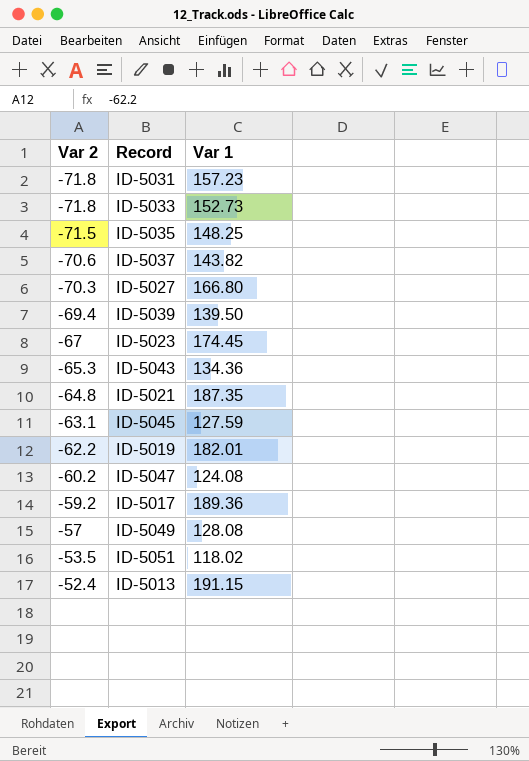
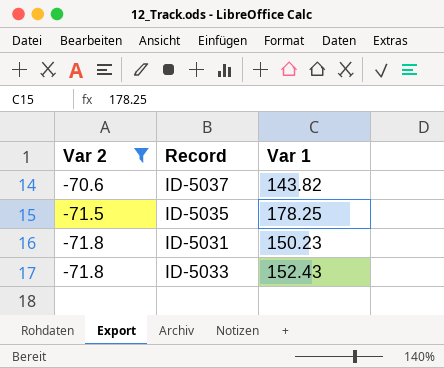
filter: none -> Var 2 <= -70.6
row order: Var 2 ascending -> Var 2 descending
ID-5035 | Var 1: 148.25 -> 178.25
ID-5031 | Var 1: 157.23 -> 150.23
ID-5033 | Var 1: 152.73 -> 152.43

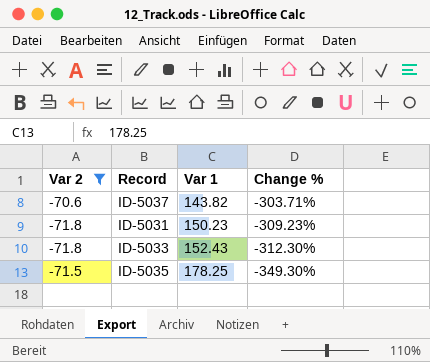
row order: Var 2 descending -> Var 1 ascending
column Change % | formula: none -> ([Var 1] - [Var 2]) / [Var 2]

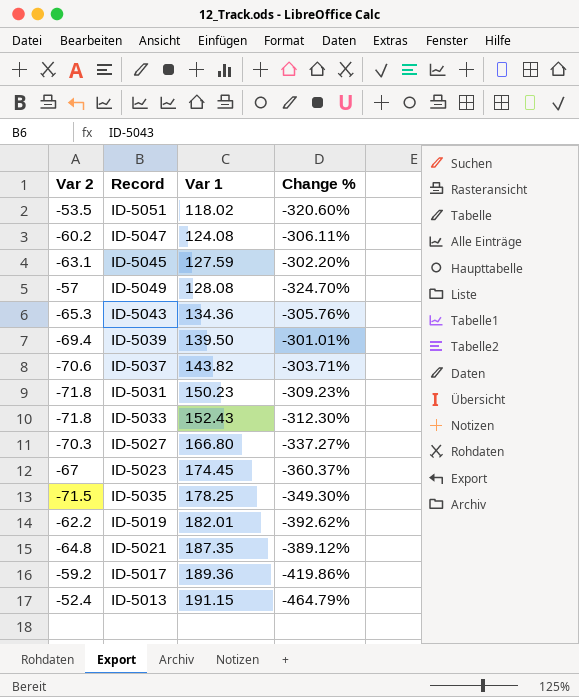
filter: Var 2 <= -70.6 -> none

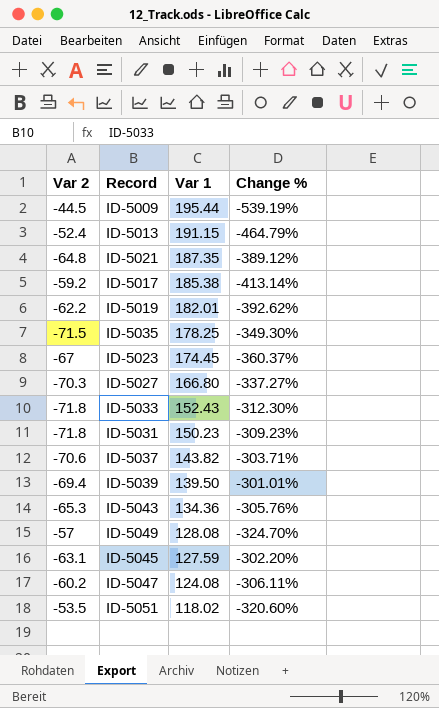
row order: Var 1 ascending -> Var 1 descending
row ID-5009: none -> -44.5 | 195.44 | -539.19%
ID-5017 | Var 1: 189.36 -> 185.38
ID-5017 | Change %: -419.86% -> -413.14%

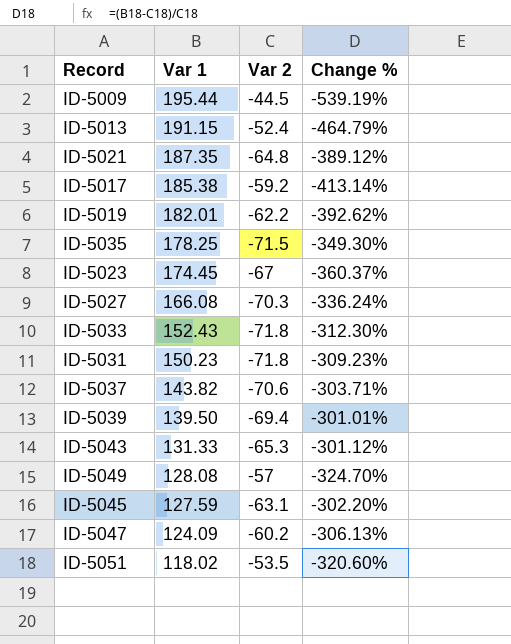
column Var 2 | position: 1 -> 3
ID-5027 | Var 1: 166.80 -> 166.08
ID-5027 | Change %: -337.27% -> -336.24%
ID-5043 | Var 1: 134.36 -> 131.33
ID-5043 | Change %: -305.76% -> -301.12%
ID-5047 | Var 1: 124.08 -> 124.09
ID-5047 | Change %: -306.11% -> -306.13%

